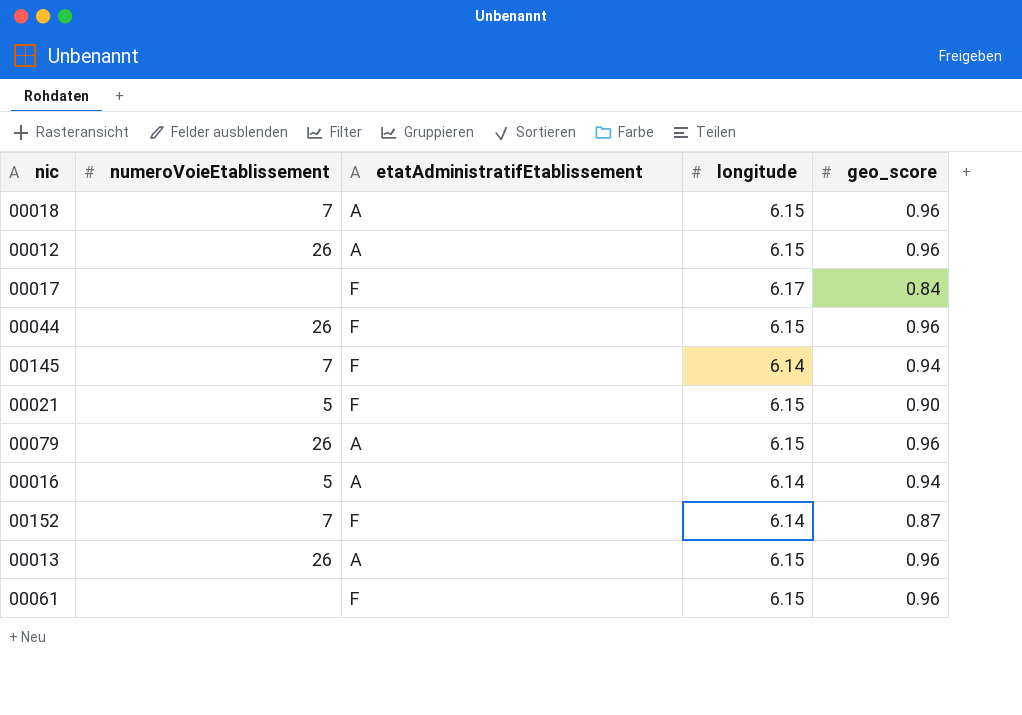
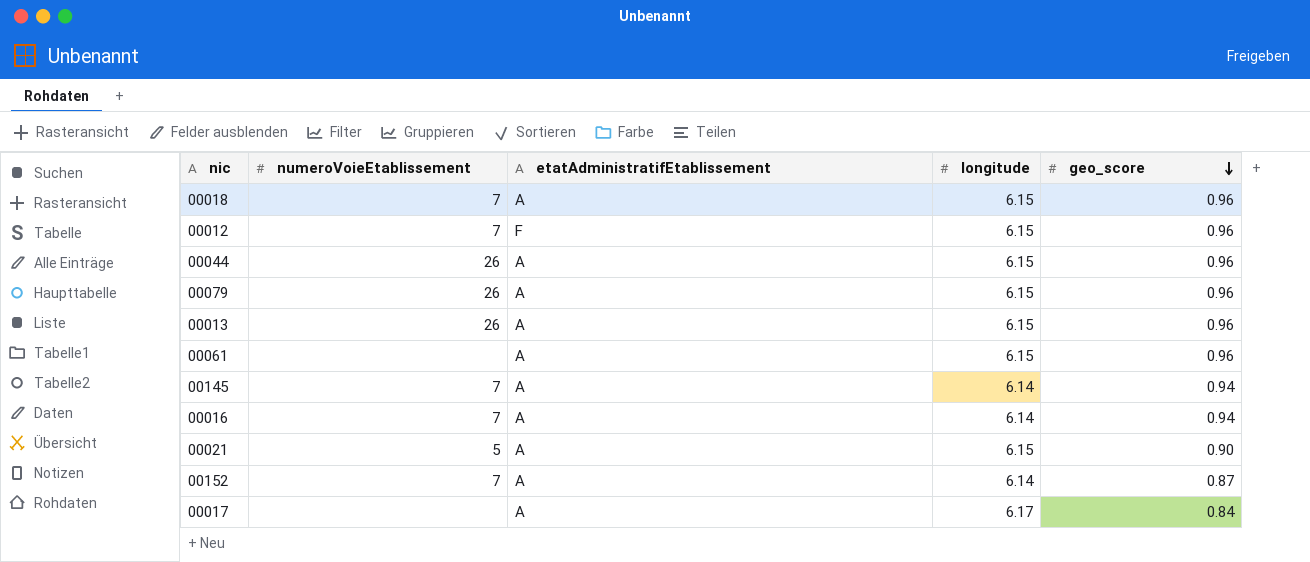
row order: none -> geo_score descending
00012 | numeroVoieEtablissement: 26 -> 7
00012 | etatAdministratifEtablissement: A -> F
00044 | etatAdministratifEtablissement: F -> A
00061 | etatAdministratifEtablissement: F -> A
00145 | etatAdministratifEtablissement: F -> A
00016 | numeroVoieEtablissement: 5 -> 7
00021 | etatAdministratifEtablissement: F -> A
00152 | etatAdministratifEtablissement: F -> A
00017 | etatAdministratifEtablissement: F -> A

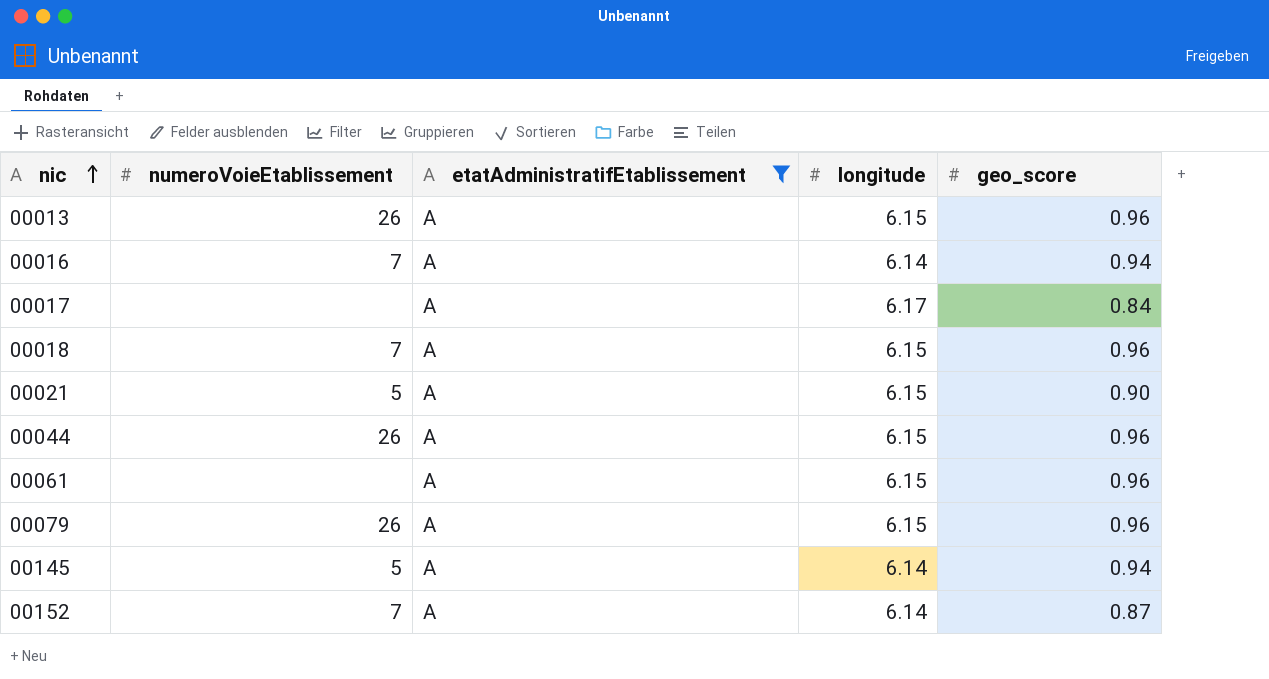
filter: none -> etatAdministratifEtablissement = A
row order: geo_score descending -> nic ascending
00145 | numeroVoieEtablissement: 7 -> 5

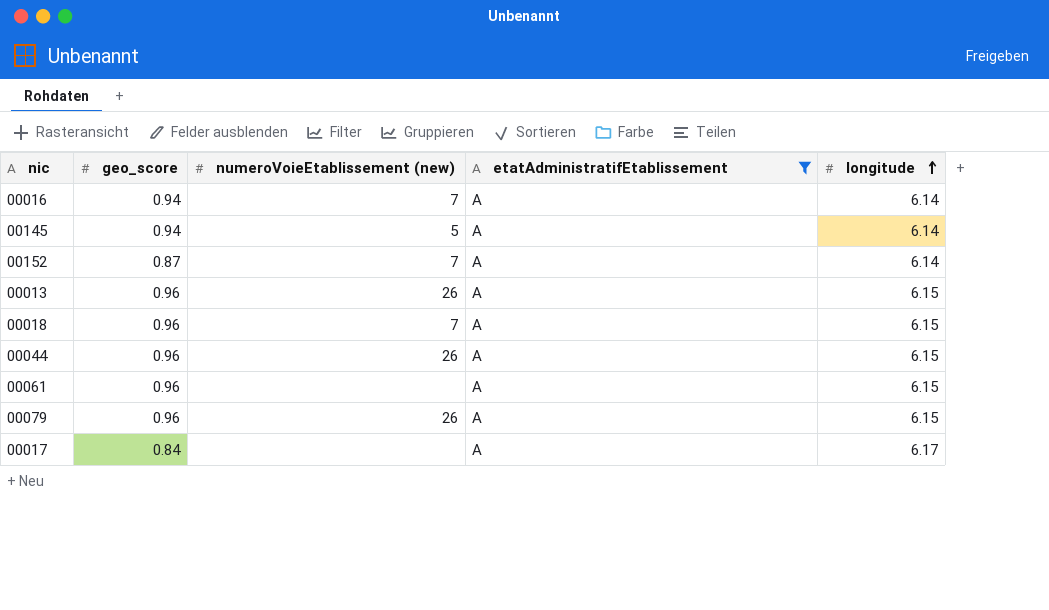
row order: nic ascending -> longitude ascending
column geo_score | position: 5 -> 2
column name: numeroVoieEtablissement -> numeroVoieEtablissement (new)
row 00021: 5 | A | 6.15 | 0.90 -> none

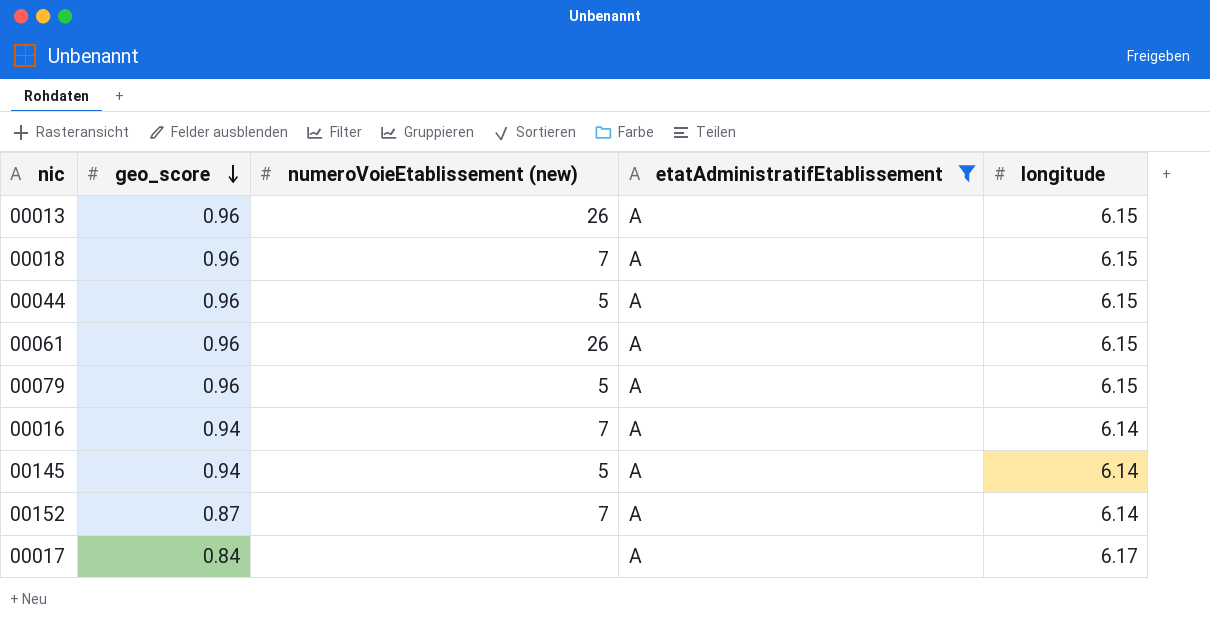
row order: longitude ascending -> geo_score descending
00044 | numeroVoieEtablissement (new): 26 -> 5
00061 | numeroVoieEtablissement (new): none -> 26
00079 | numeroVoieEtablissement (new): 26 -> 5

